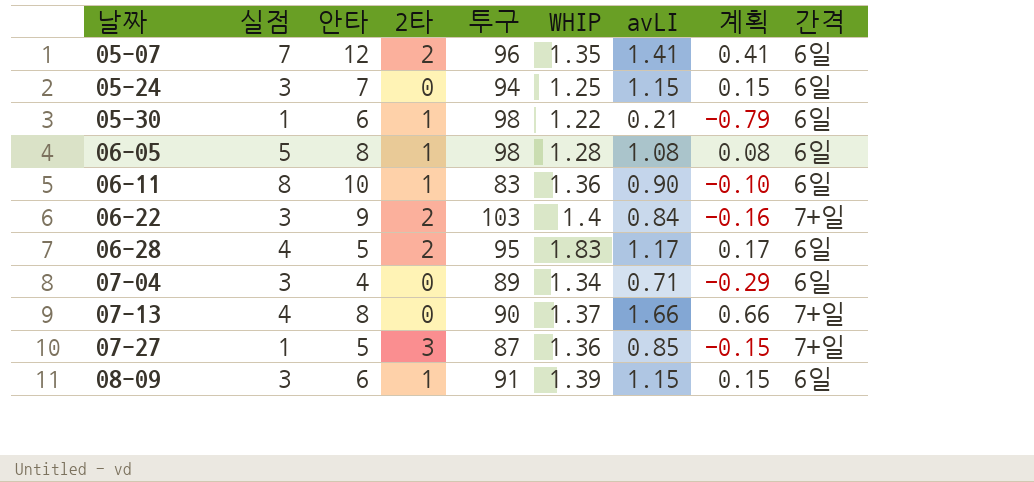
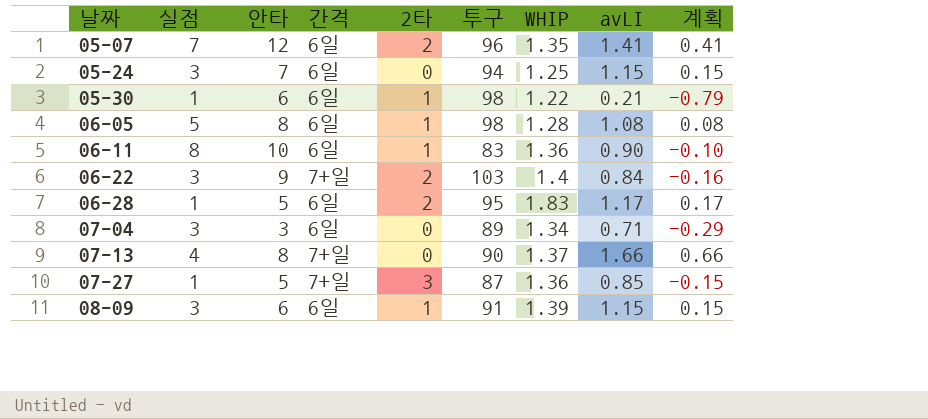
column 간격 | position: 9 -> 4
06-28 | 실점: 4 -> 1
07-04 | 안타: 4 -> 3

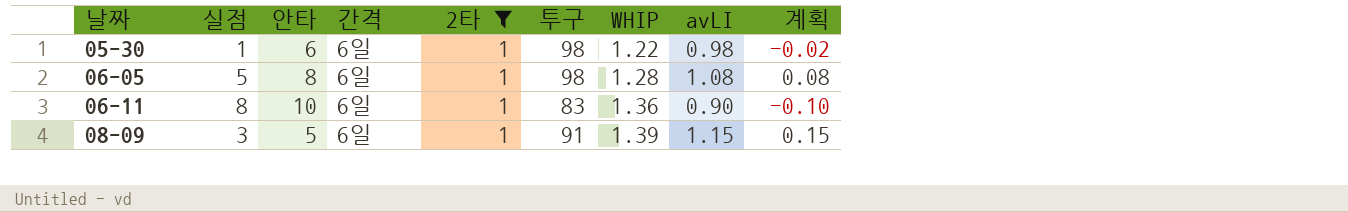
filter: none -> 2타 = 1
05-30 | avLI: 0.21 -> 0.98
05-30 | 계획: -0.79 -> -0.02
08-09 | 안타: 6 -> 5

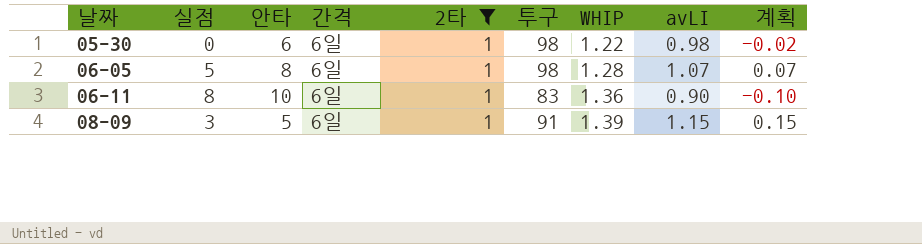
05-30 | 실점: 1 -> 0
06-05 | avLI: 1.08 -> 1.07
06-05 | 계획: 0.08 -> 0.07

